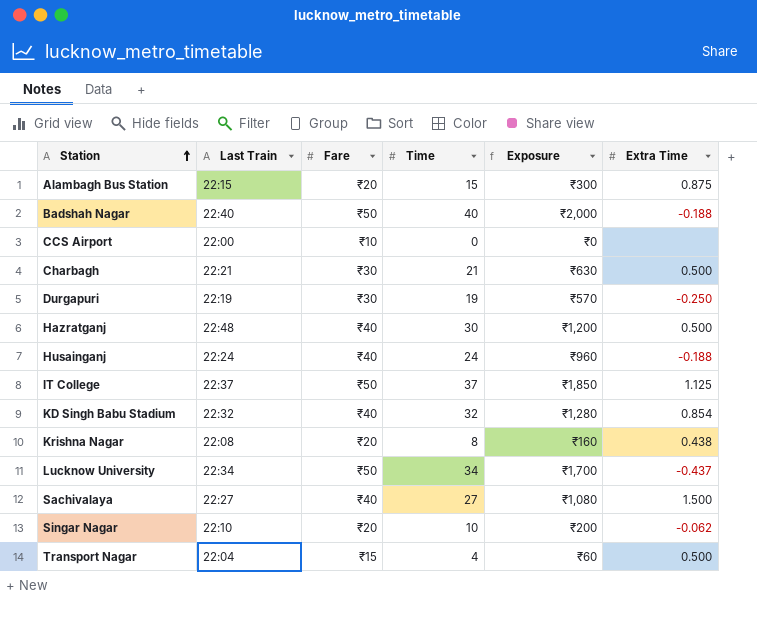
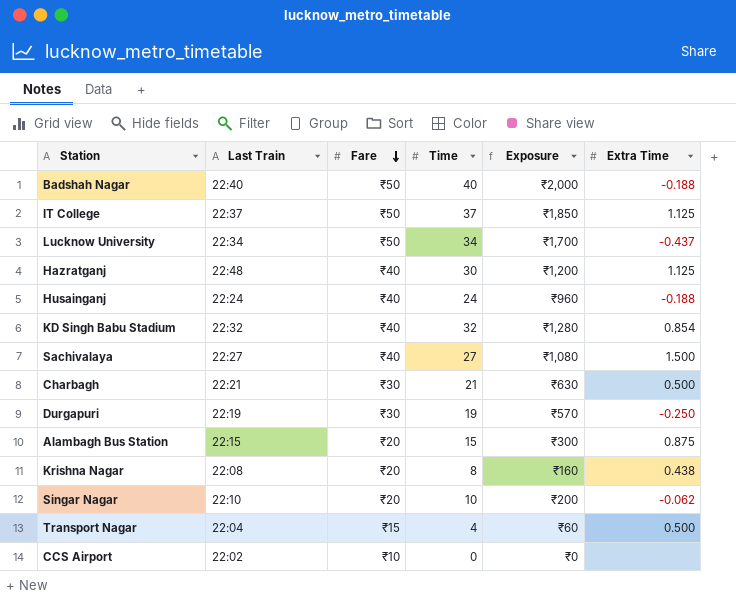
row order: Station ascending -> Fare descending
Hazratganj | Extra Time: 0.500 -> 1.125
CCS Airport | Last Train: 22:00 -> 22:02

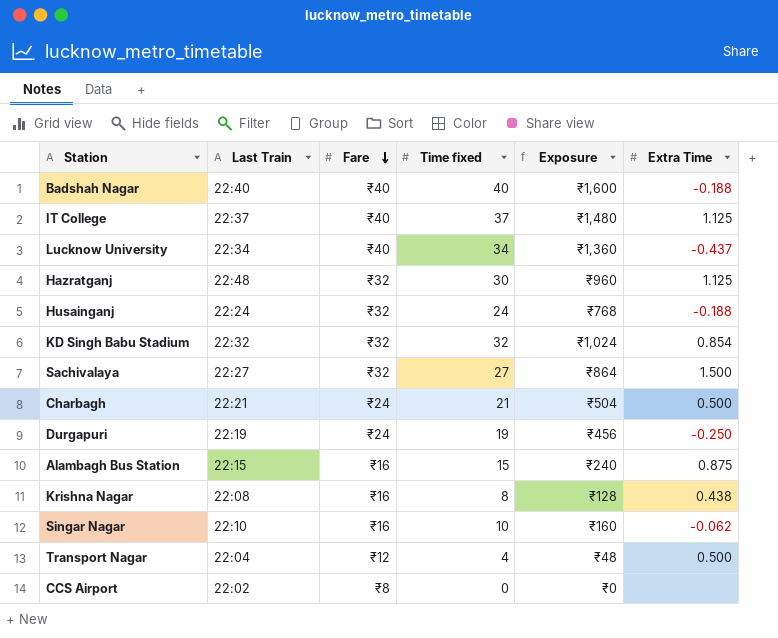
column name: Time -> Time fixed
Badshah Nagar | Fare: ₹50 -> ₹40
Badshah Nagar | Exposure: ₹2,000 -> ₹1,600
IT College | Fare: ₹50 -> ₹40
IT College | Exposure: ₹1,850 -> ₹1,480
Lucknow University | Fare: ₹50 -> ₹40
Lucknow University | Exposure: ₹1,700 -> ₹1,360
Hazratganj | Fare: ₹40 -> ₹32
Hazratganj | Exposure: ₹1,200 -> ₹960
Husainganj | Fare: ₹40 -> ₹32
Husainganj | Exposure: ₹960 -> ₹768
KD Singh Babu Stadium | Fare: ₹40 -> ₹32
KD Singh Babu Stadium | Exposure: ₹1,280 -> ₹1,024
Sachivalaya | Fare: ₹40 -> ₹32
Sachivalaya | Exposure: ₹1,080 -> ₹864
Charbagh | Fare: ₹30 -> ₹24
Charbagh | Exposure: ₹630 -> ₹504
Durgapuri | Fare: ₹30 -> ₹24
Durgapuri | Exposure: ₹570 -> ₹456
Alambagh Bus Station | Fare: ₹20 -> ₹16
Alambagh Bus Station | Exposure: ₹300 -> ₹240
Krishna Nagar | Fare: ₹20 -> ₹16
Krishna Nagar | Exposure: ₹160 -> ₹128
Singar Nagar | Fare: ₹20 -> ₹16
Singar Nagar | Exposure: ₹200 -> ₹160
Transport Nagar | Fare: ₹15 -> ₹12
Transport Nagar | Exposure: ₹60 -> ₹48
CCS Airport | Fare: ₹10 -> ₹8

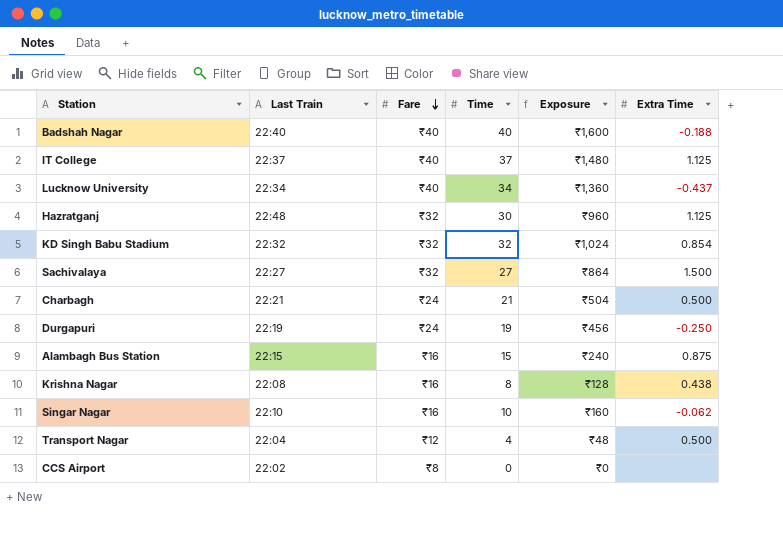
column name: Time fixed -> Time
row Husainganj: 22:24 | ₹32 | 24 | ₹768 | -0.188 -> none

